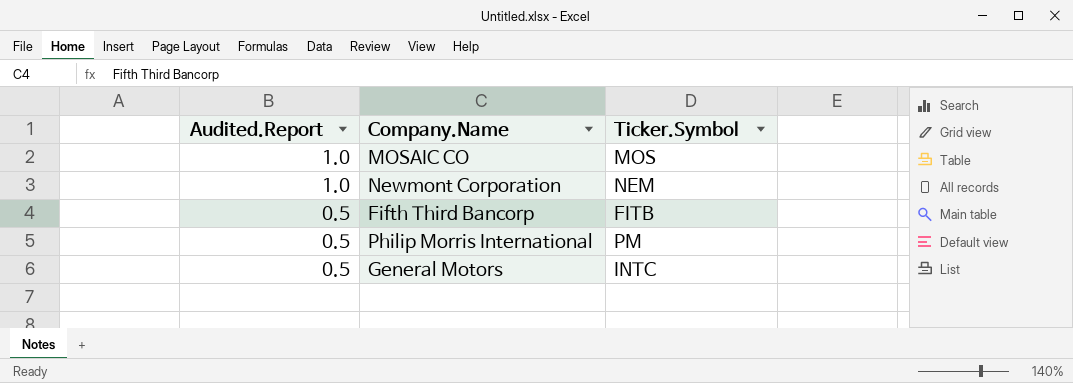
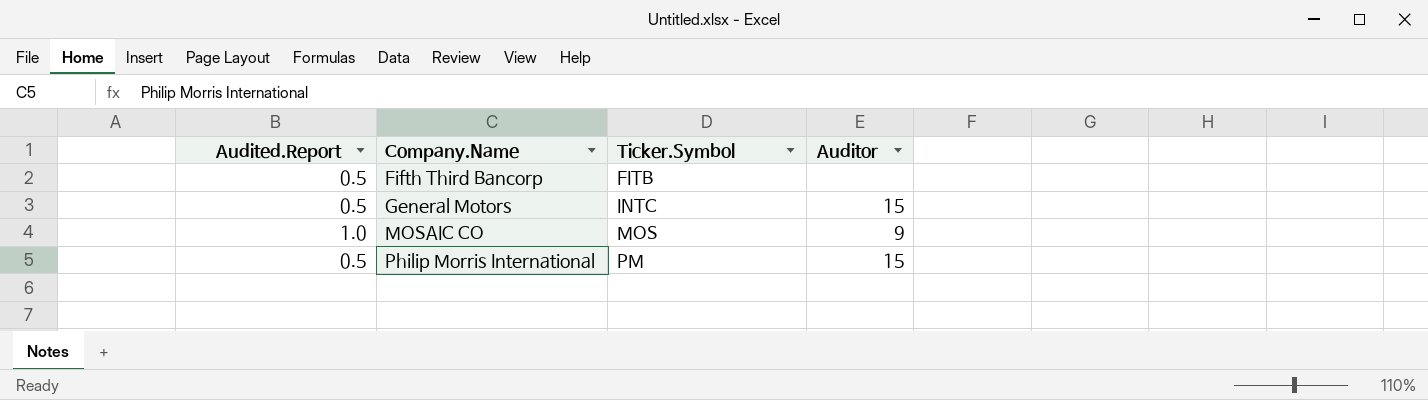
row order: Audited.Report descending -> Company.Name ascending
column Auditor | position: none -> 4
row Newmont Corporation: 1.0 | NEM -> none

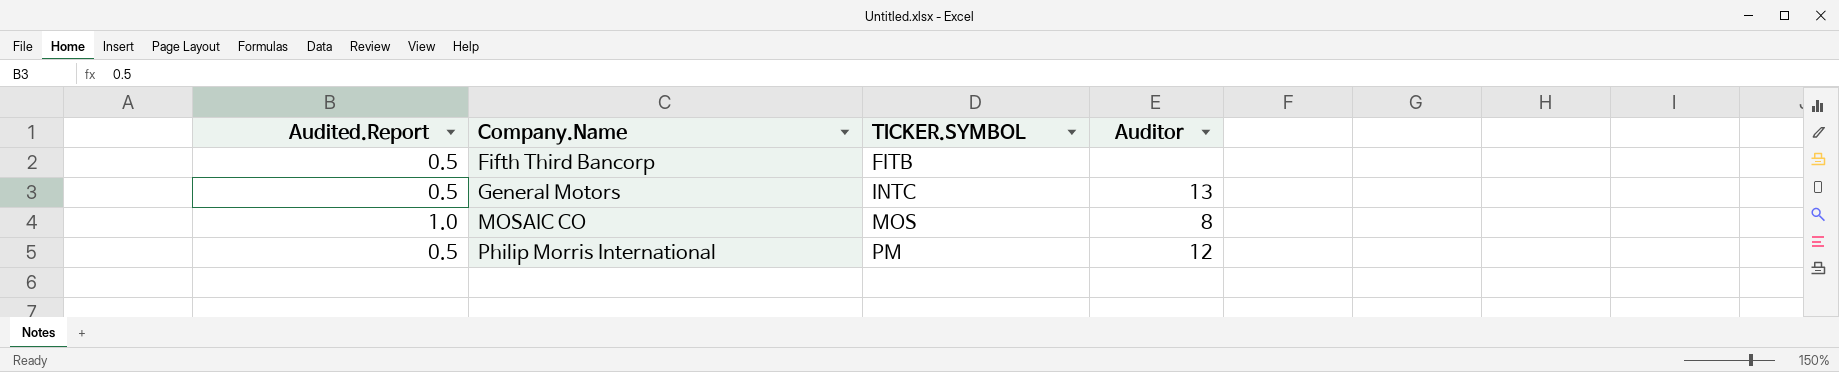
column name: Ticker.Symbol -> TICKER.SYMBOL
General Motors | Auditor: 15 -> 13
MOSAIC CO | Auditor: 9 -> 8
Philip Morris International | Auditor: 15 -> 12

